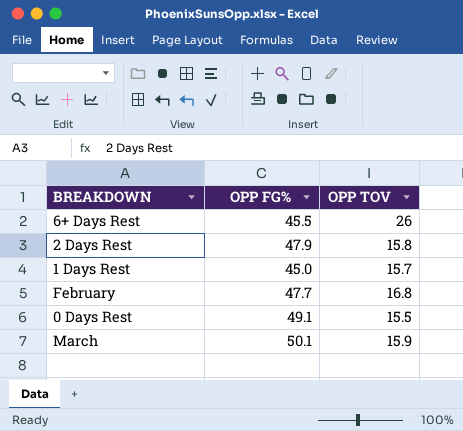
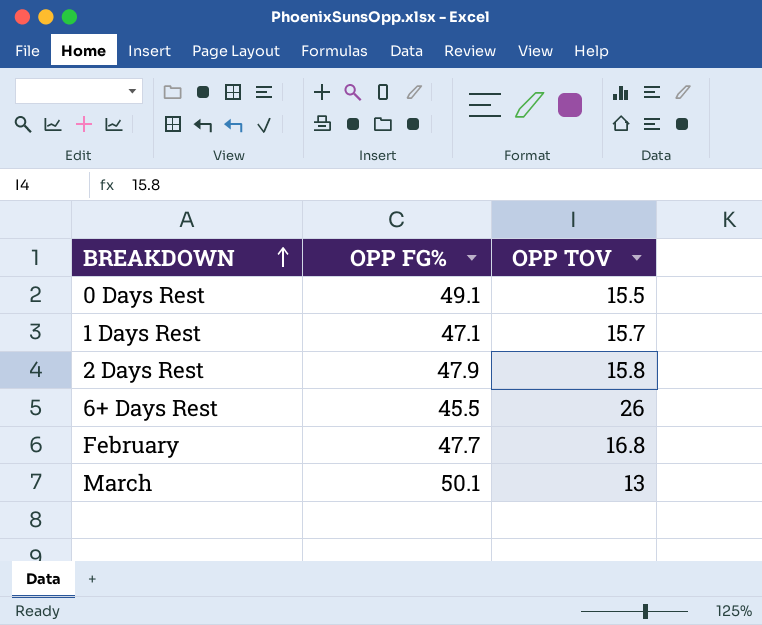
row order: none -> BREAKDOWN ascending
1 Days Rest | OPP FG%: 45.0 -> 47.1
March | OPP TOV: 15.9 -> 13

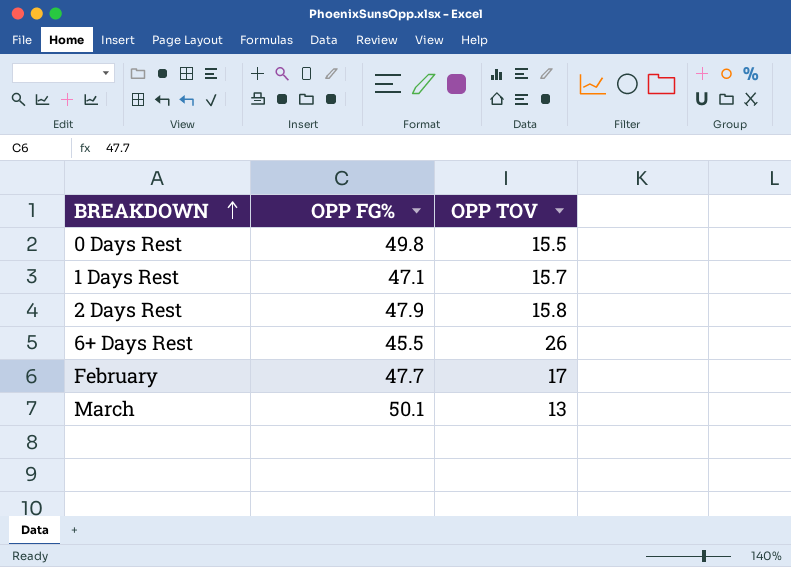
0 Days Rest | OPP FG%: 49.1 -> 49.8
February | OPP TOV: 16.8 -> 17

